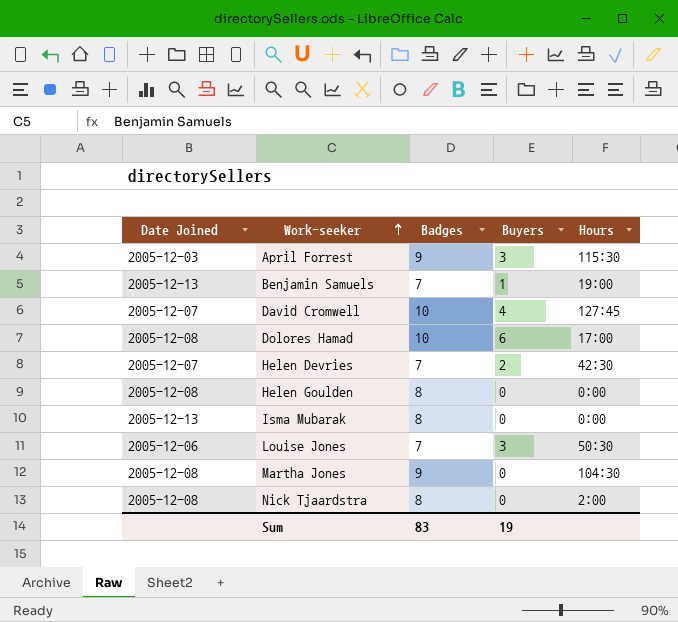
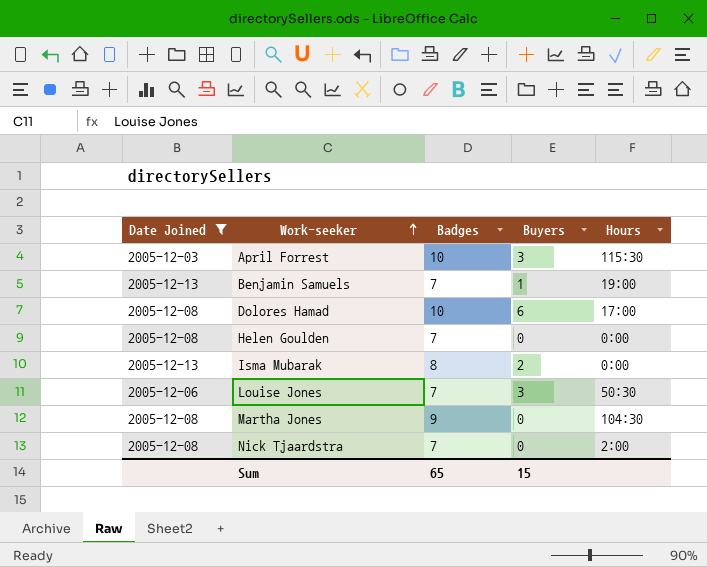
filter: none -> Date Joined != 2005-12-07
April Forrest | Badges: 9 -> 10
Helen Goulden | Badges: 8 -> 7
Isma Mubarak | Buyers: 0 -> 2
Nick Tjaardstra | Badges: 8 -> 7
Sum | Badges: 83 -> 65
Sum | Buyers: 19 -> 15

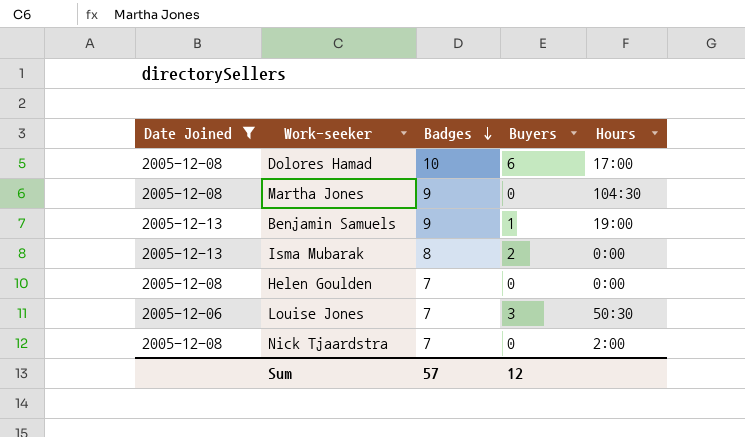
row order: Work-seeker ascending -> Badges descending
row April Forrest: 2005-12-03 | 10 | 3 | 115:30 -> none
Benjamin Samuels | Badges: 7 -> 9
Sum | Badges: 65 -> 57
Sum | Buyers: 15 -> 12

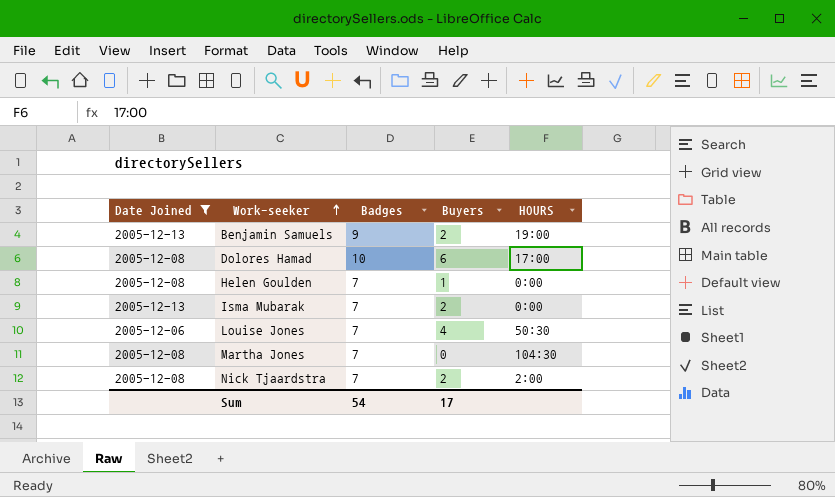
row order: Badges descending -> Work-seeker ascending
column name: Hours -> HOURS
Benjamin Samuels | Buyers: 1 -> 2
Helen Goulden | Buyers: 0 -> 1
Isma Mubarak | Badges: 8 -> 7
Louise Jones | Buyers: 3 -> 4
Martha Jones | Badges: 9 -> 7
Nick Tjaardstra | Buyers: 0 -> 2
Sum | Badges: 57 -> 54
Sum | Buyers: 12 -> 17

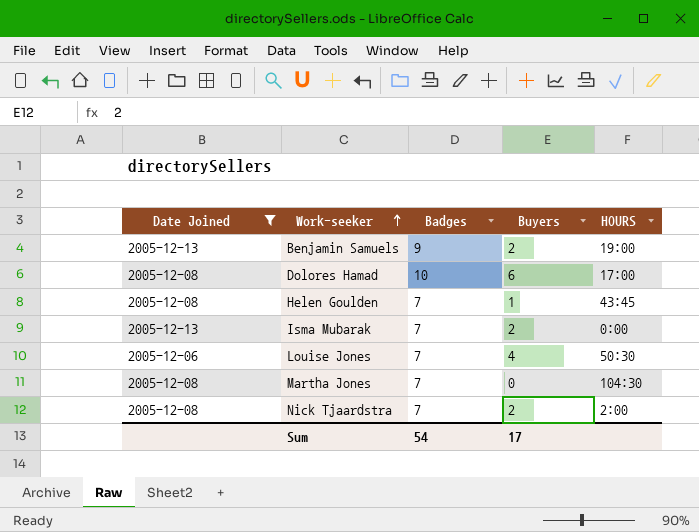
Helen Goulden | HOURS: 0:00 -> 43:45

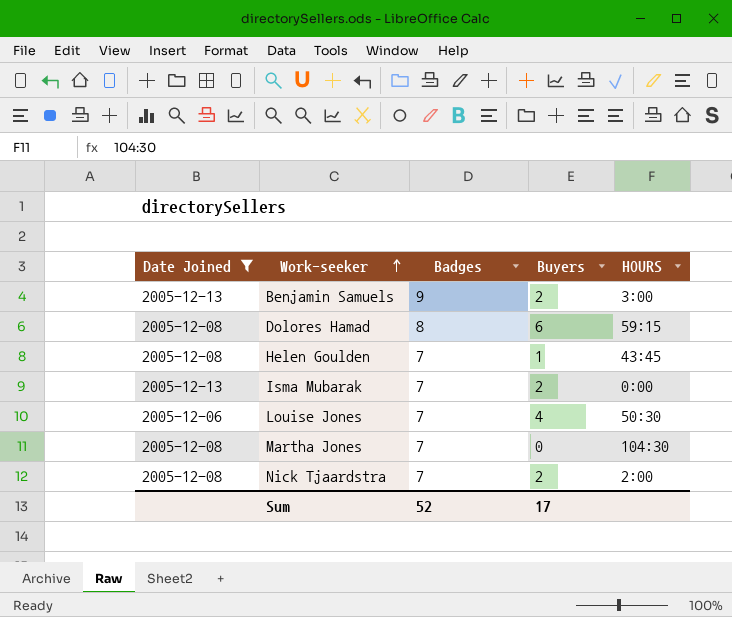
Benjamin Samuels | HOURS: 19:00 -> 3:00
Dolores Hamad | Badges: 10 -> 8
Dolores Hamad | HOURS: 17:00 -> 59:15
Sum | Badges: 54 -> 52

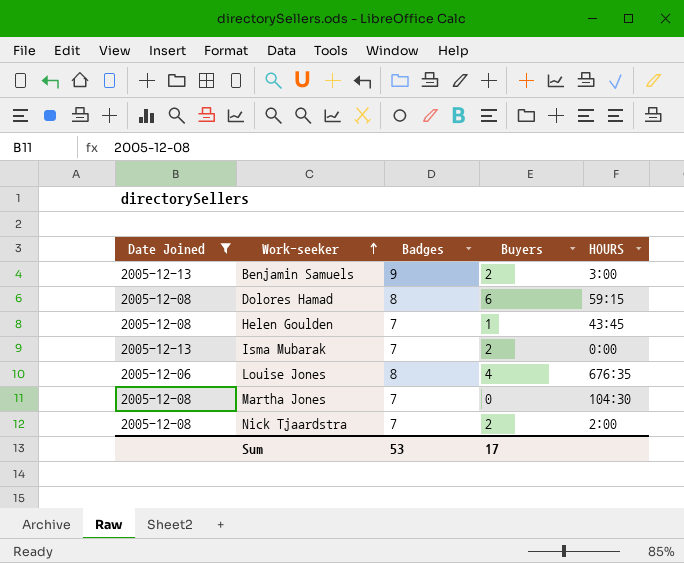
Louise Jones | Badges: 7 -> 8
Louise Jones | HOURS: 50:30 -> 676:35
Sum | Badges: 52 -> 53

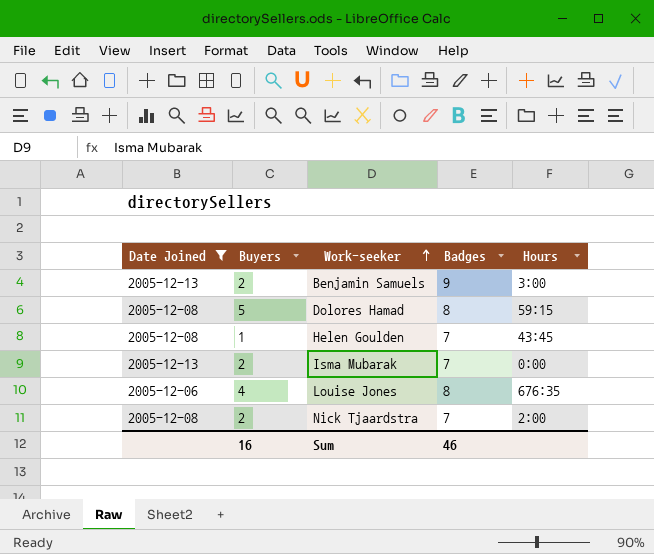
column Buyers | position: 4 -> 2
column name: HOURS -> Hours
row Martha Jones: 2005-12-08 | 7 | 0 | 104:30 -> none
Dolores Hamad | Buyers: 6 -> 5
Sum | Buyers: 17 -> 16
Sum | Badges: 53 -> 46

